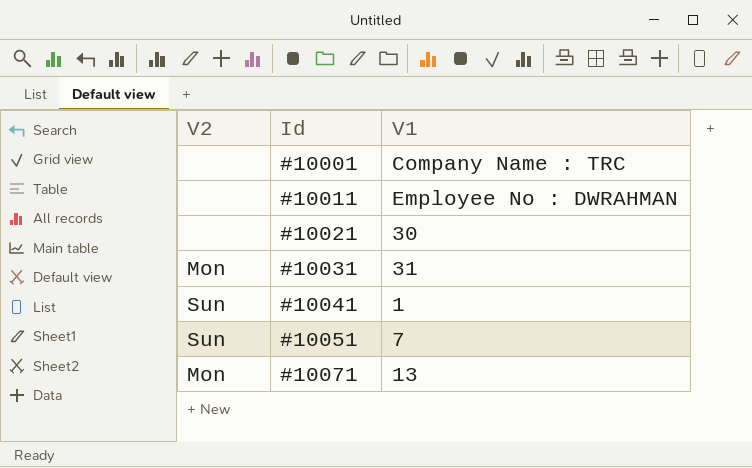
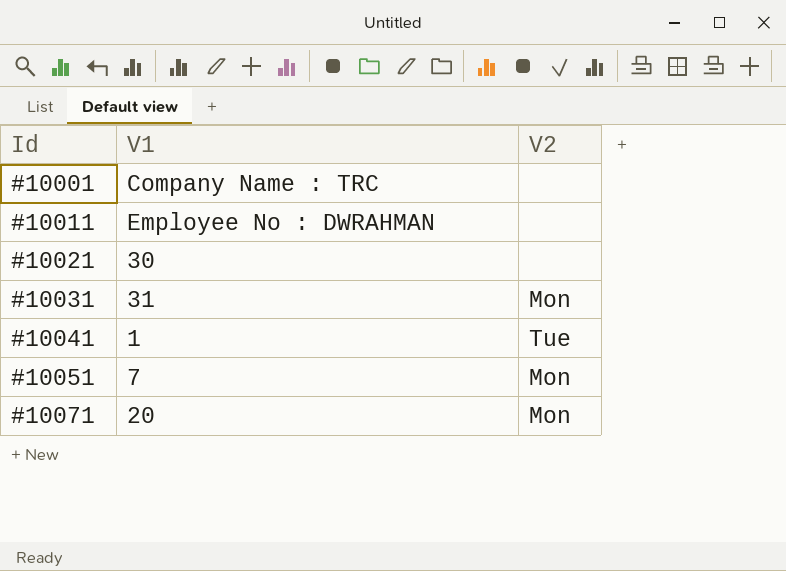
column V2 | position: 1 -> 3
#10041 | V2: Sun -> Tue
#10051 | V2: Sun -> Mon
#10071 | V1: 13 -> 20

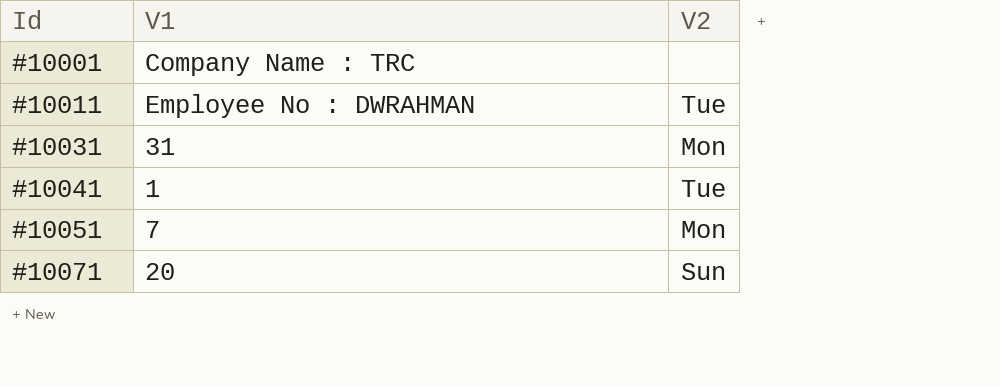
row #10021: 30 | none -> none
#10011 | V2: none -> Tue
#10071 | V2: Mon -> Sun

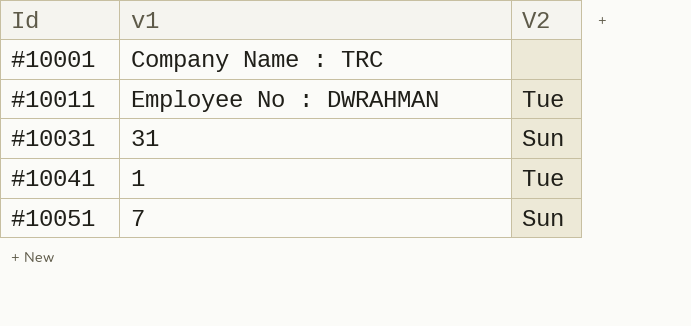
column name: V1 -> v1
row #10071: 20 | Sun -> none
#10031 | V2: Mon -> Sun
#10051 | V2: Mon -> Sun

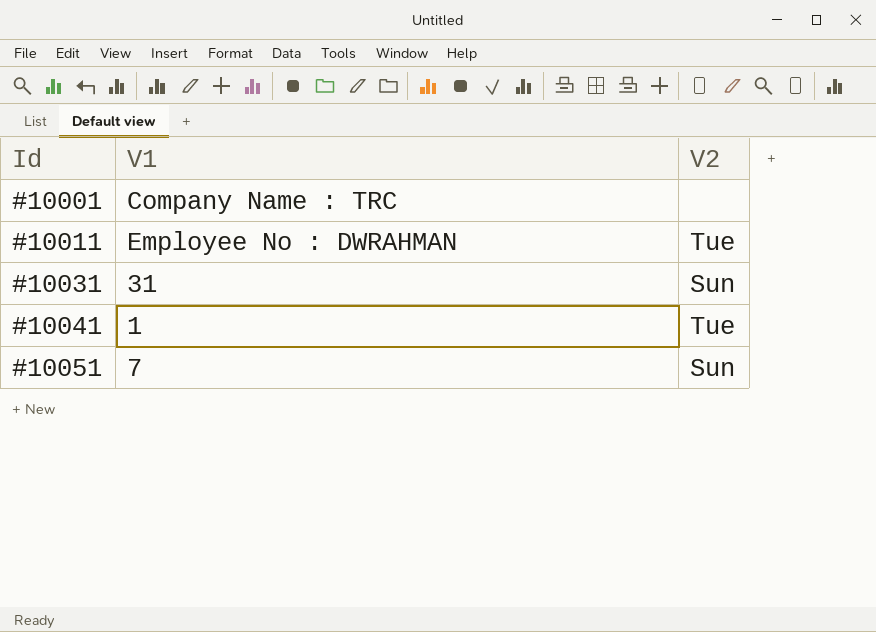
column name: v1 -> V1

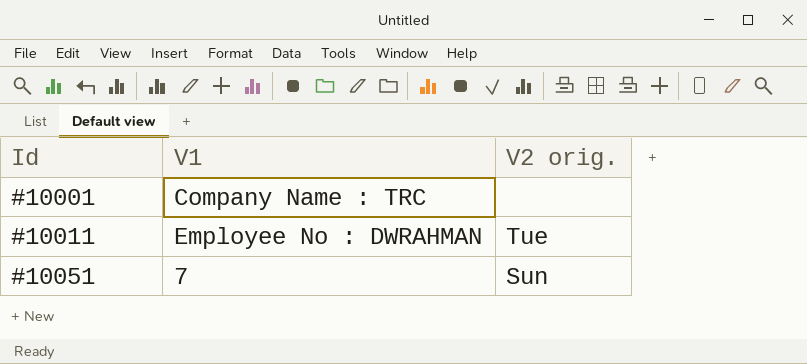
column name: V2 -> V2 orig.
row #10031: 31 | Sun -> none
row #10041: 1 | Tue -> none

